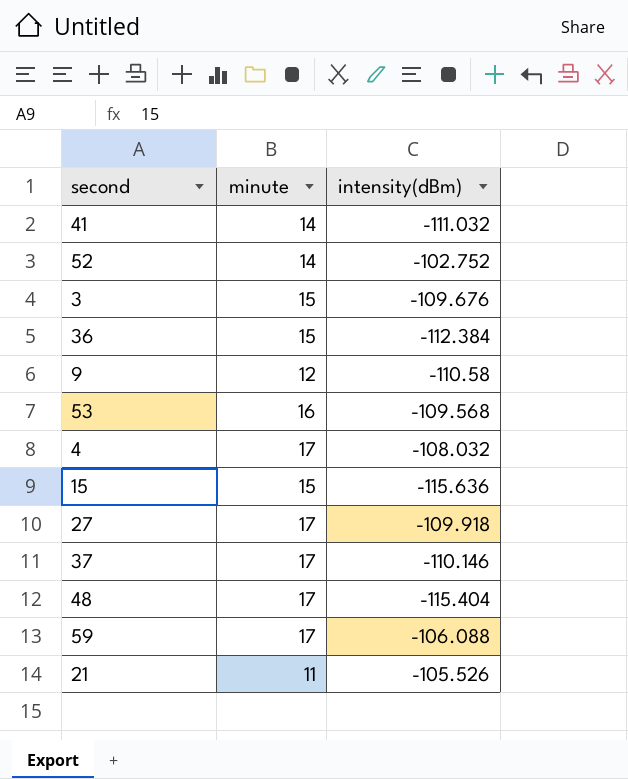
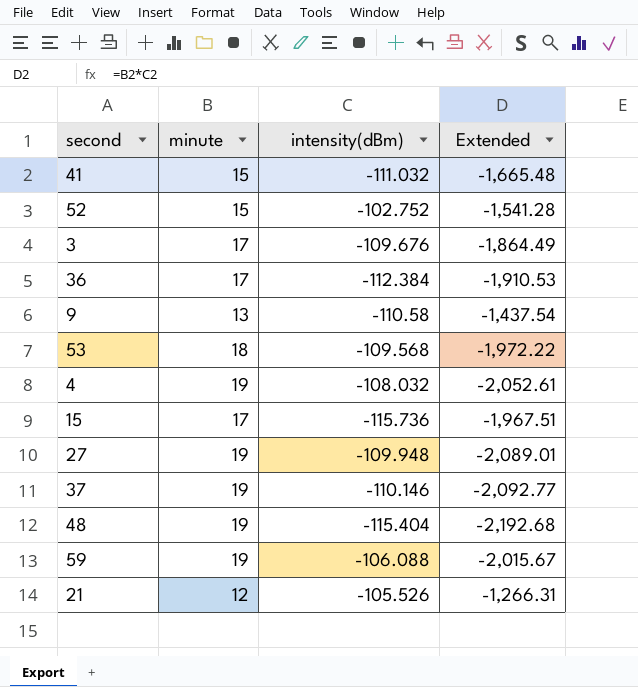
column Extended | formula: none -> [minute] * [intensity(dBm)]
41 | minute: 14 -> 15
52 | minute: 14 -> 15
3 | minute: 15 -> 17
36 | minute: 15 -> 17
9 | minute: 12 -> 13
53 | minute: 16 -> 18
4 | minute: 17 -> 19
15 | minute: 15 -> 17
15 | intensity(dBm): -115.636 -> -115.736
27 | minute: 17 -> 19
27 | intensity(dBm): -109.918 -> -109.948
37 | minute: 17 -> 19
48 | minute: 17 -> 19
59 | minute: 17 -> 19
21 | minute: 11 -> 12

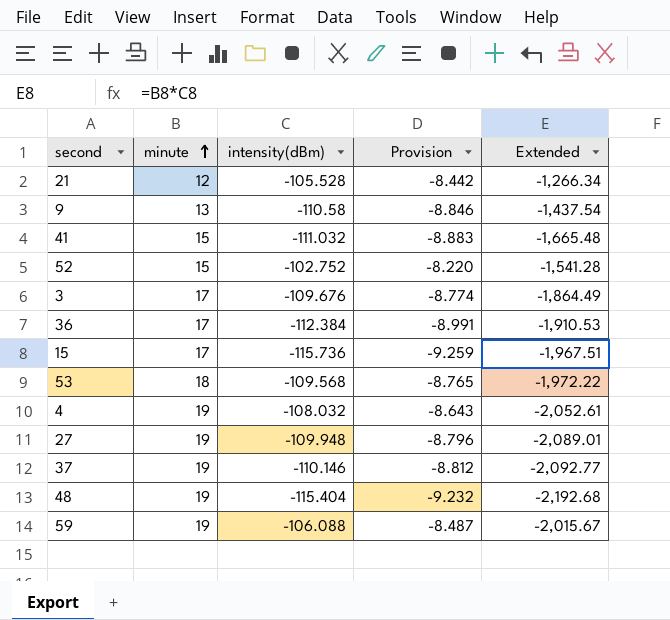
row order: none -> minute ascending
column Provision | formula: none -> [intensity(dBm)] * 0.08
21 | intensity(dBm): -105.526 -> -105.528
21 | Extended: -1,266.31 -> -1,266.34

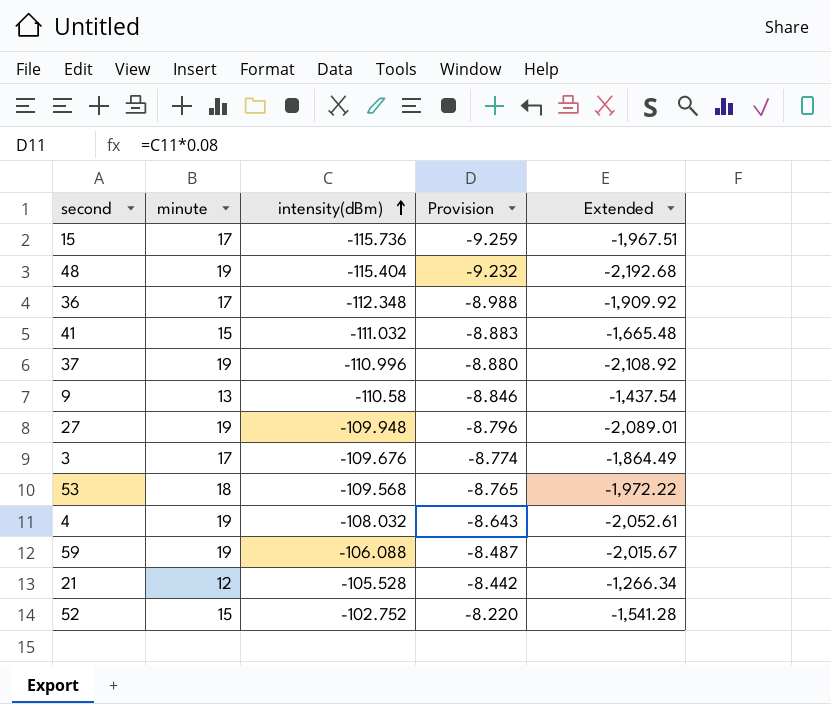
row order: minute ascending -> intensity(dBm) ascending
36 | intensity(dBm): -112.384 -> -112.348
36 | Provision: -8.991 -> -8.988
36 | Extended: -1,910.53 -> -1,909.92
37 | intensity(dBm): -110.146 -> -110.996
37 | Provision: -8.812 -> -8.880
37 | Extended: -2,092.77 -> -2,108.92

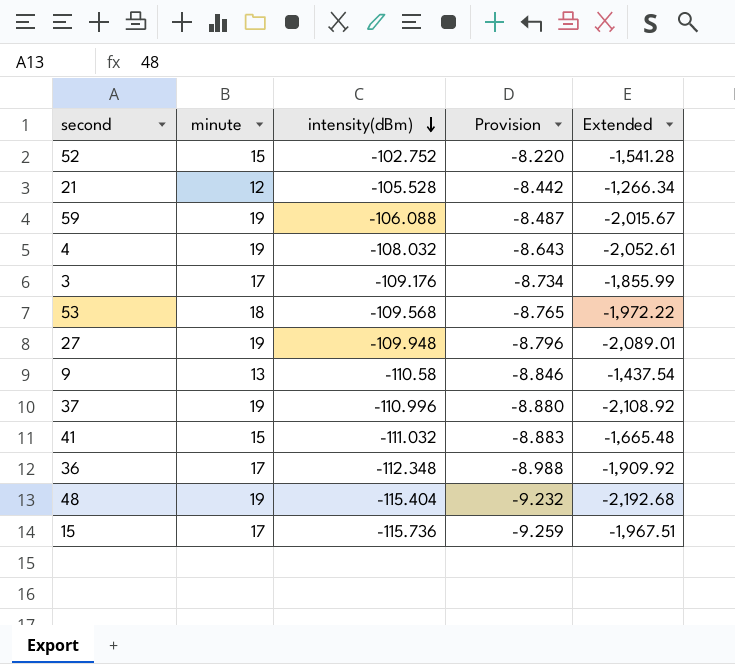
row order: intensity(dBm) ascending -> intensity(dBm) descending
3 | intensity(dBm): -109.676 -> -109.176
3 | Provision: -8.774 -> -8.734
3 | Extended: -1,864.49 -> -1,855.99

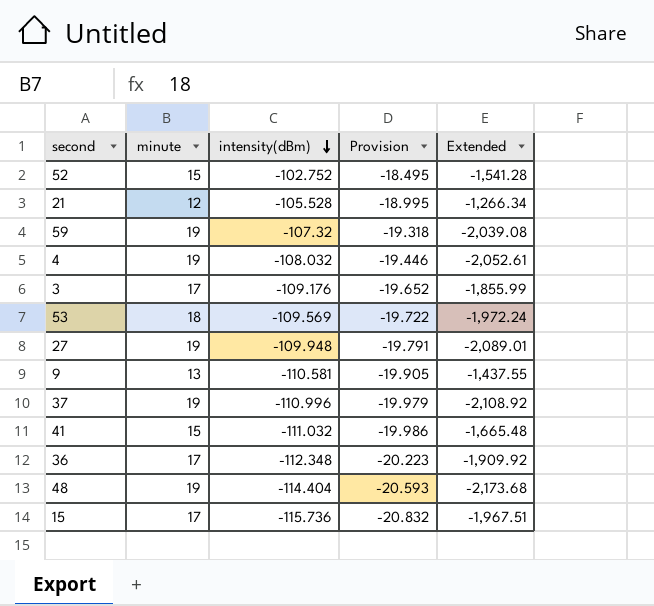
column Provision | formula: [intensity(dBm)] * 0.08 -> [intensity(dBm)] * 0.18
59 | intensity(dBm): -106.088 -> -107.32
59 | Extended: -2,015.67 -> -2,039.08
53 | intensity(dBm): -109.568 -> -109.569
53 | Extended: -1,972.22 -> -1,972.24
9 | intensity(dBm): -110.58 -> -110.581
9 | Extended: -1,437.54 -> -1,437.55
48 | intensity(dBm): -115.404 -> -114.404
48 | Extended: -2,192.68 -> -2,173.68

